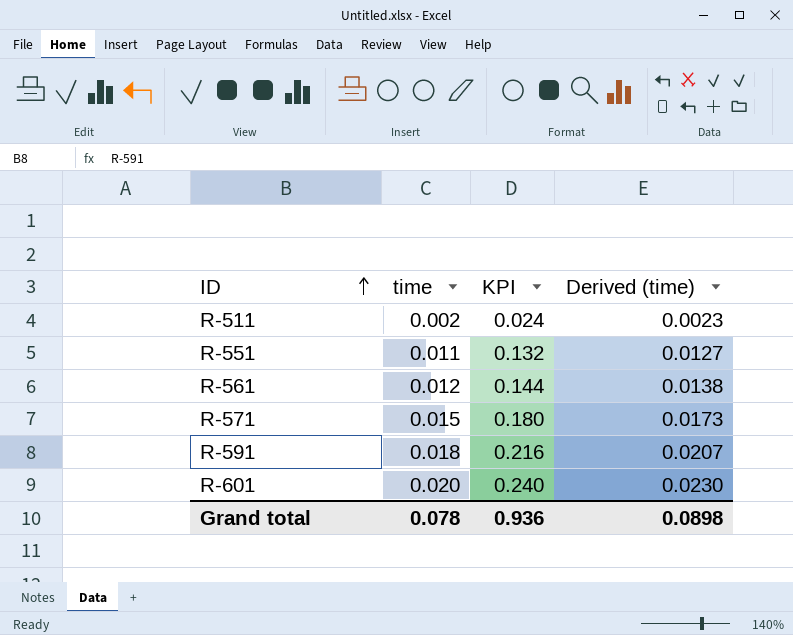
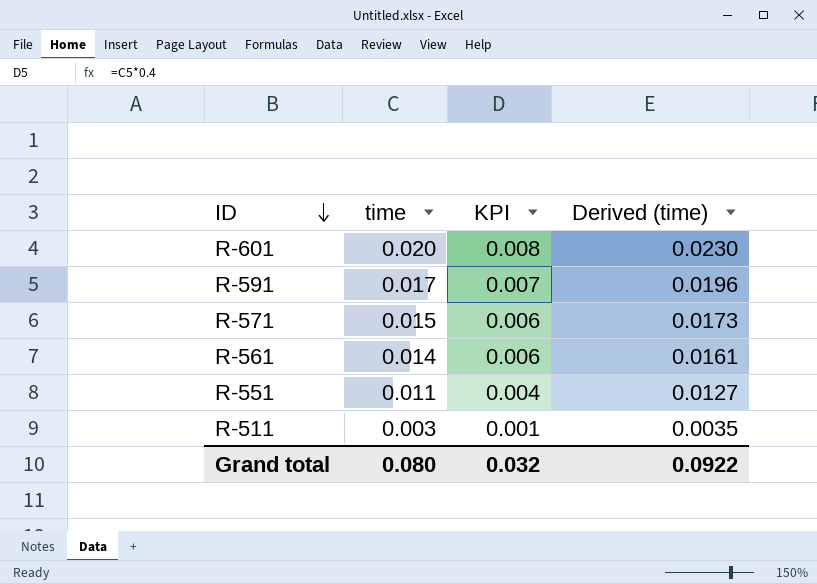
row order: ID ascending -> ID descending
column KPI | formula: [time] * 12 -> [time] * 0.4
R-591 | time: 0.018 -> 0.017
R-591 | Derived (time): 0.0207 -> 0.0196
R-561 | time: 0.012 -> 0.014
R-561 | Derived (time): 0.0138 -> 0.0161
R-511 | time: 0.002 -> 0.003
R-511 | Derived (time): 0.0023 -> 0.0035
Grand total | time: 0.078 -> 0.080
Grand total | KPI: 0.936 -> 0.032
Grand total | Derived (time): 0.0898 -> 0.0922

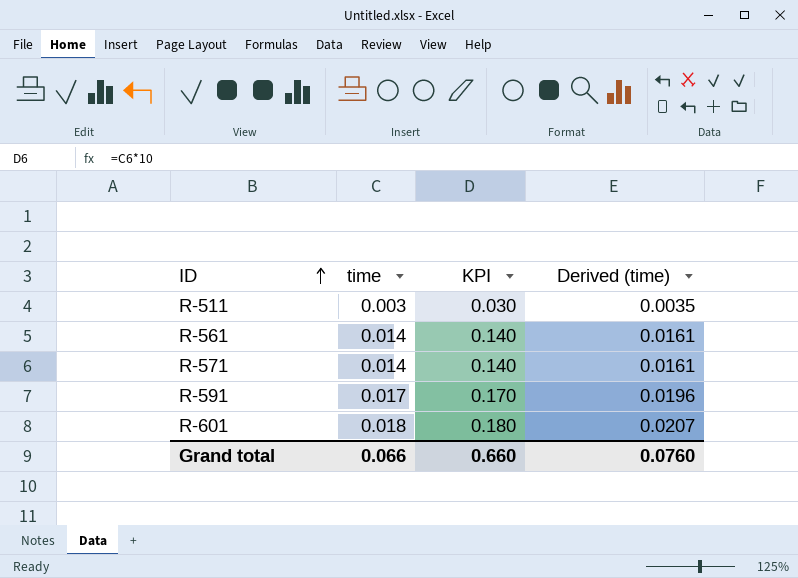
row order: ID descending -> ID ascending
column KPI | formula: [time] * 0.4 -> [time] * 10
row R-551: 0.011 | 0.004 | 0.0127 -> none
R-571 | time: 0.015 -> 0.014
R-571 | Derived (time): 0.0173 -> 0.0161
R-601 | time: 0.020 -> 0.018
R-601 | Derived (time): 0.0230 -> 0.0207
Grand total | time: 0.080 -> 0.066
Grand total | KPI: 0.032 -> 0.660
Grand total | Derived (time): 0.0922 -> 0.0760

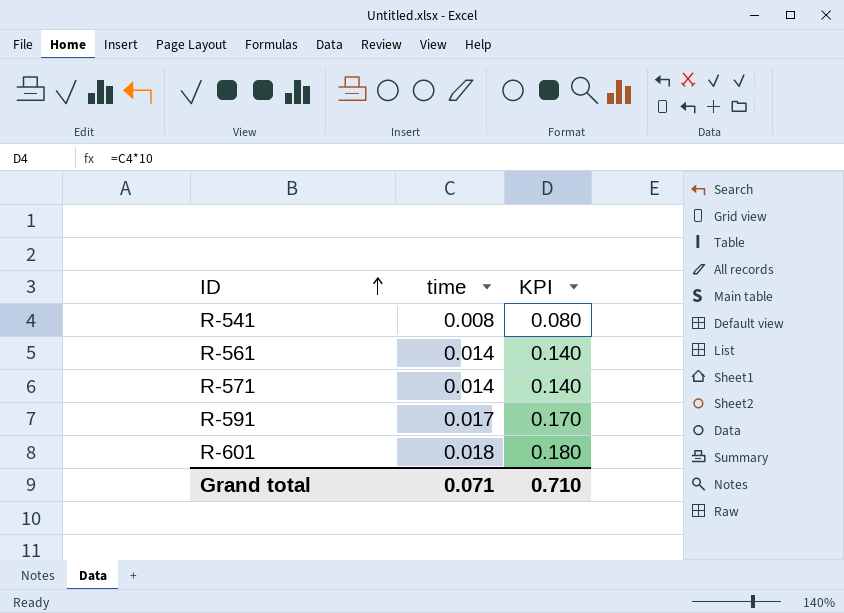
column Derived (time) | formula: [time] * 1.15 -> none
row R-511: 0.003 | 0.030 | 0.0035 -> none
row R-541: none -> 0.008 | 0.080
Grand total | time: 0.066 -> 0.071
Grand total | KPI: 0.660 -> 0.710

